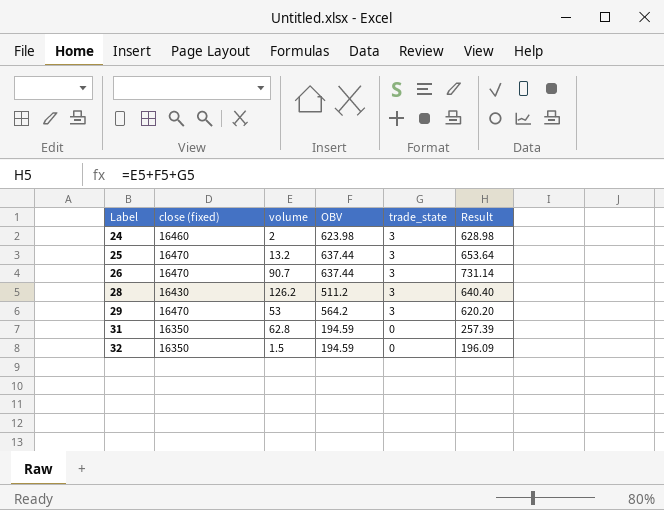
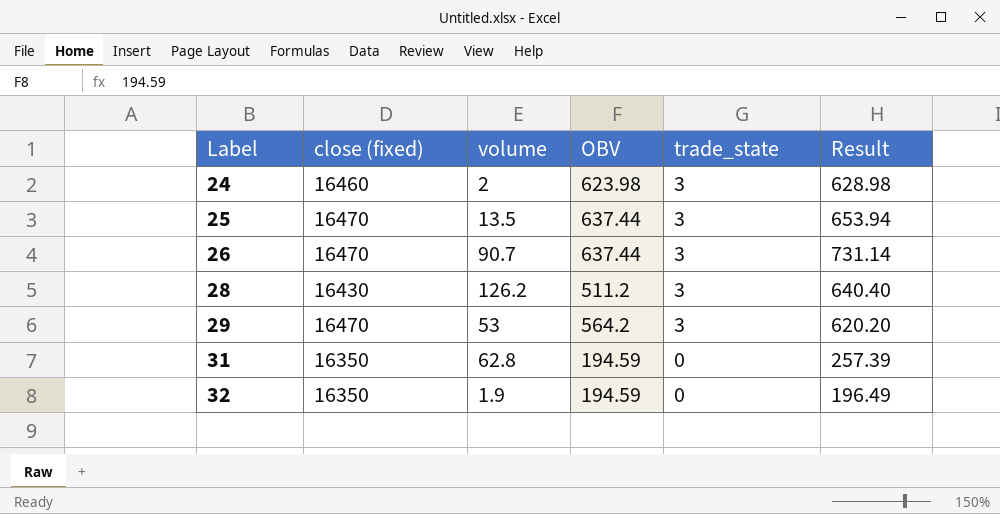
25 | volume: 13.2 -> 13.5
25 | Result: 653.64 -> 653.94
32 | volume: 1.5 -> 1.9
32 | Result: 196.09 -> 196.49

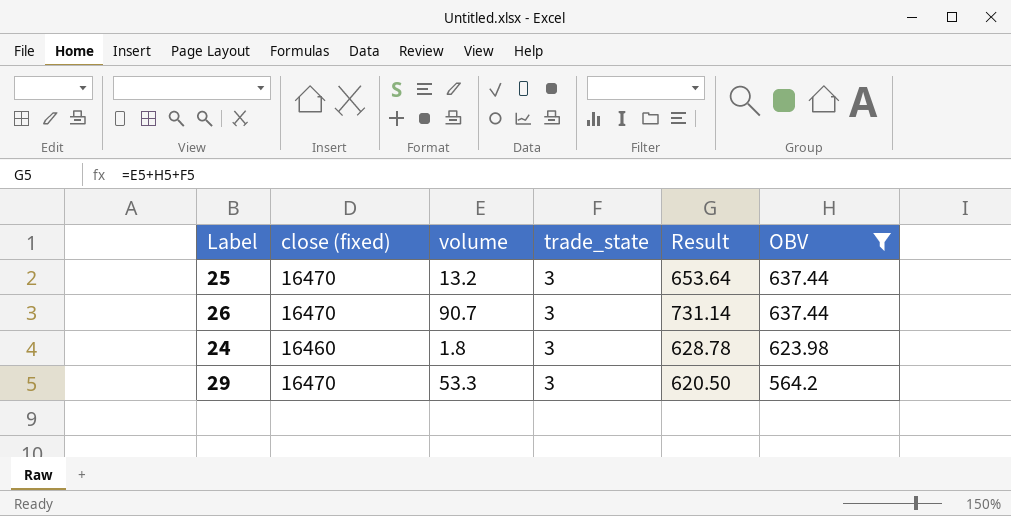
filter: none -> OBV >= 564.2
row order: Label ascending -> OBV descending
column OBV | position: 4 -> 6
25 | volume: 13.5 -> 13.2
25 | Result: 653.94 -> 653.64
24 | volume: 2 -> 1.8
24 | Result: 628.98 -> 628.78
29 | volume: 53 -> 53.3
29 | Result: 620.20 -> 620.50

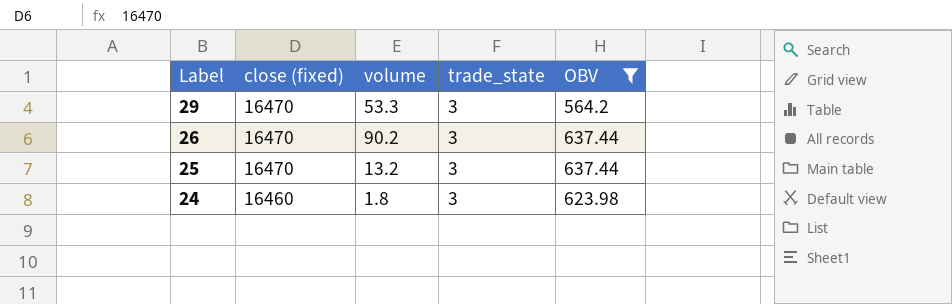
row order: OBV descending -> Label descending
column Result | formula: [volume] + [trade_state] + [OBV] -> none
26 | volume: 90.7 -> 90.2

